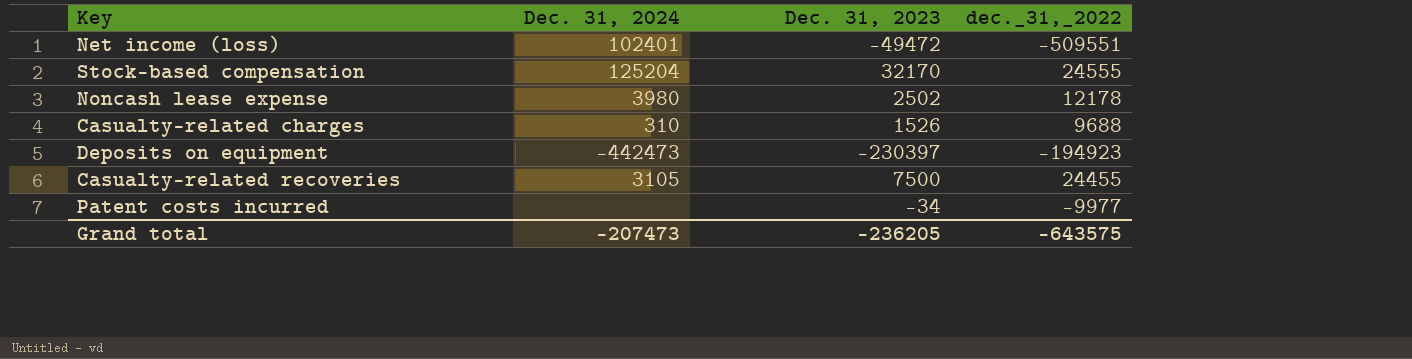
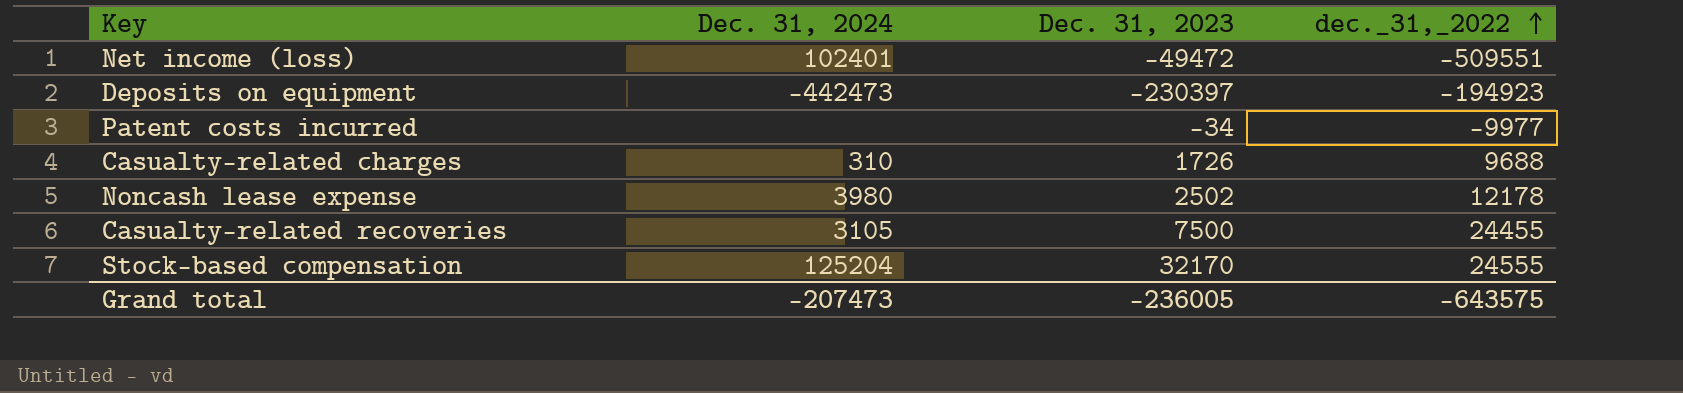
row order: none -> dec._31,_2022 ascending
Casualty-related charges | Dec. 31, 2023: 1526 -> 1726
Grand total | Dec. 31, 2023: -236205 -> -236005

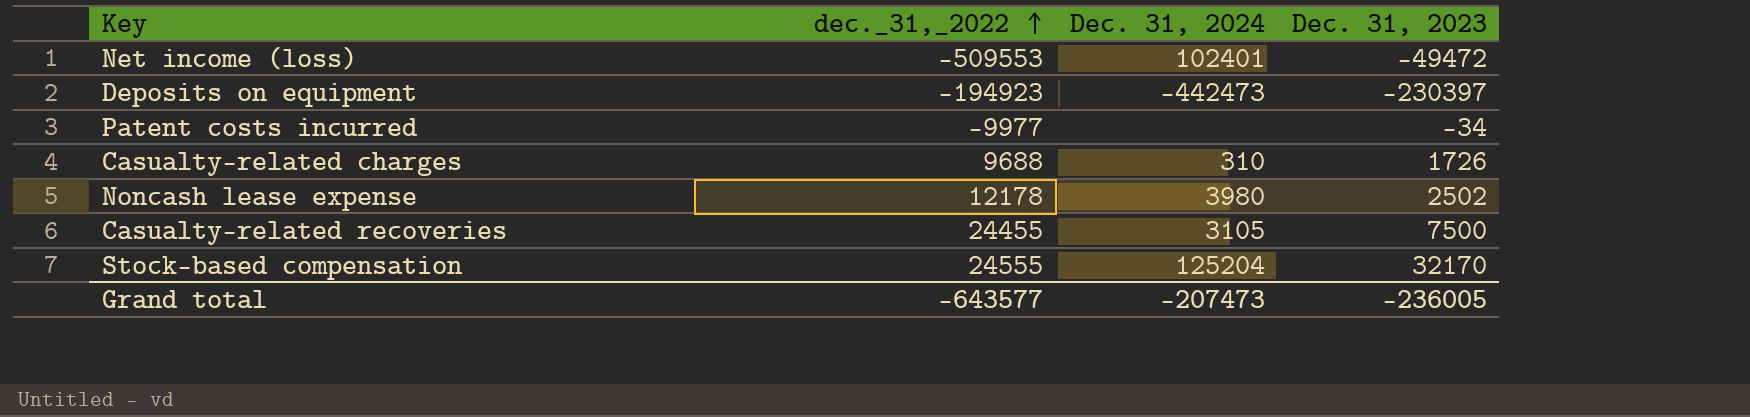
column dec._31,_2022 | position: 4 -> 2
Net income (loss) | dec._31,_2022: -509551 -> -509553
Grand total | dec._31,_2022: -643575 -> -643577

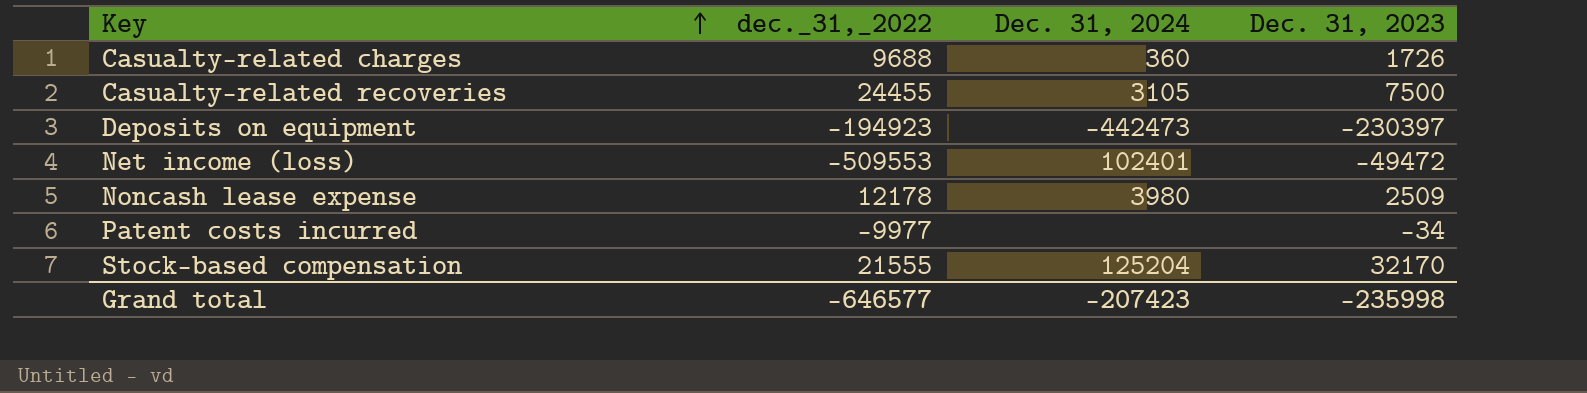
row order: dec._31,_2022 ascending -> Key ascending
Casualty-related charges | Dec. 31, 2024: 310 -> 360
Noncash lease expense | Dec. 31, 2023: 2502 -> 2509
Stock-based compensation | dec._31,_2022: 24555 -> 21555
Grand total | dec._31,_2022: -643577 -> -646577
Grand total | Dec. 31, 2024: -207473 -> -207423
Grand total | Dec. 31, 2023: -236005 -> -235998

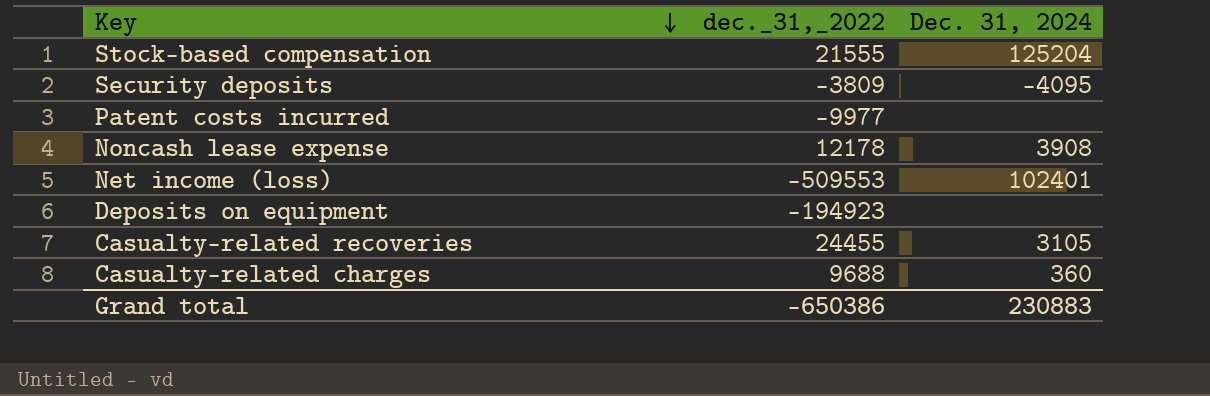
row order: Key ascending -> Key descending
column Dec. 31, 2023 | position: 4 -> none
row Security deposits: none -> -3809 | -4095
Noncash lease expense | Dec. 31, 2024: 3980 -> 3908
Deposits on equipment | Dec. 31, 2024: -442473 -> none
Grand total | dec._31,_2022: -646577 -> -650386
Grand total | Dec. 31, 2024: -207423 -> 230883

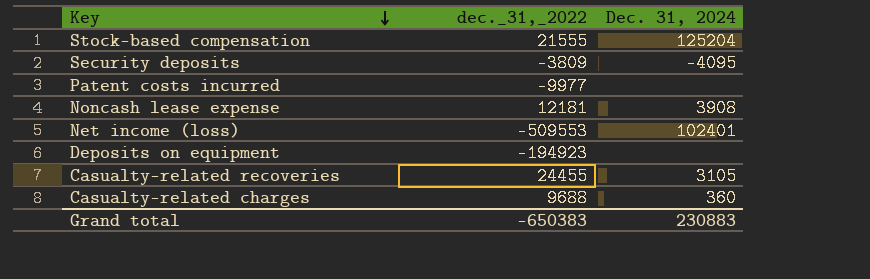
Noncash lease expense | dec._31,_2022: 12178 -> 12181
Grand total | dec._31,_2022: -650386 -> -650383

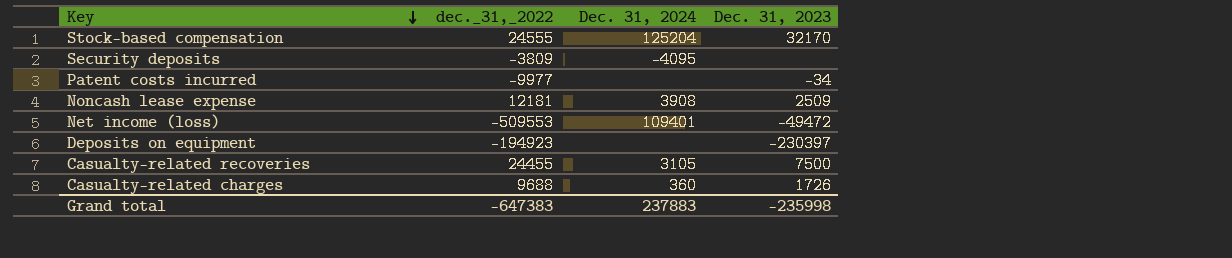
column Dec. 31, 2023 | position: none -> 4
Stock-based compensation | dec._31,_2022: 21555 -> 24555
Net income (loss) | Dec. 31, 2024: 102401 -> 109401
Grand total | dec._31,_2022: -650383 -> -647383
Grand total | Dec. 31, 2024: 230883 -> 237883

